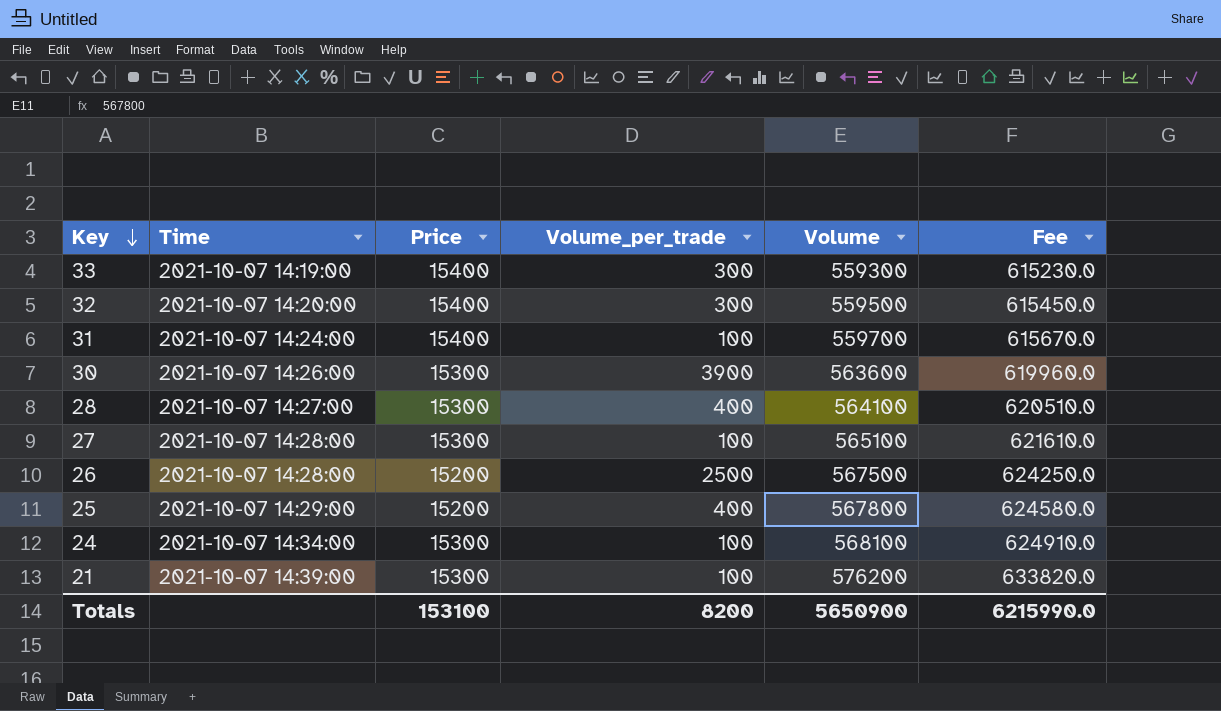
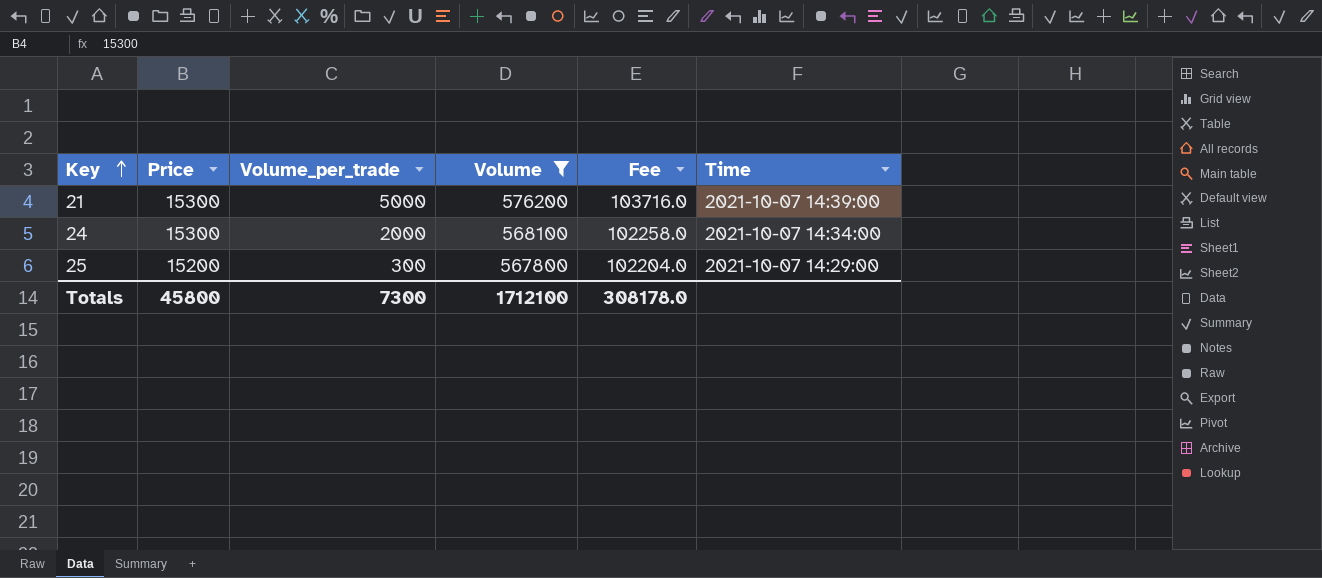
filter: none -> Volume >= 567800
row order: Key descending -> Key ascending
column Fee | formula: [Volume] * 1.1 -> [Volume] * 0.18
column Time | position: 2 -> 6
21 | Volume_per_trade: 100 -> 5000
24 | Volume_per_trade: 100 -> 2000
25 | Volume_per_trade: 400 -> 300
Totals | Price: 153100 -> 45800
Totals | Volume_per_trade: 8200 -> 7300
Totals | Volume: 5650900 -> 1712100
Totals | Fee: 6215990.0 -> 308178.0

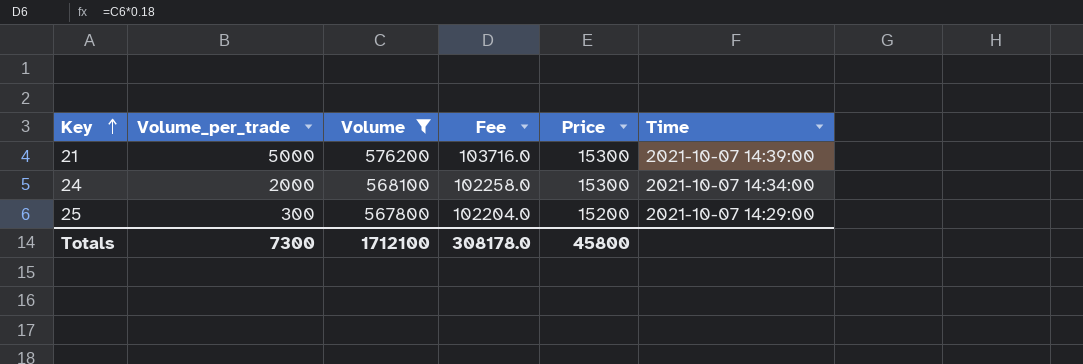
column Price | position: 2 -> 5

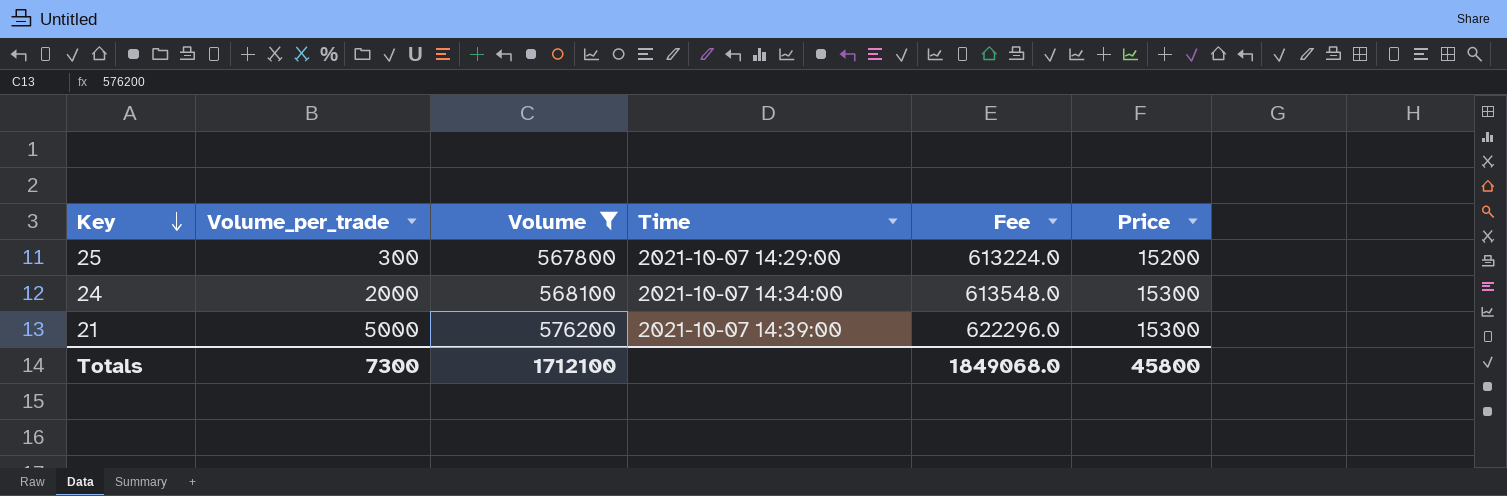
row order: Key ascending -> Key descending
column Time | position: 6 -> 4
column Fee | formula: [Volume] * 0.18 -> [Volume] * 1.08
Totals | Fee: 308178.0 -> 1849068.0

